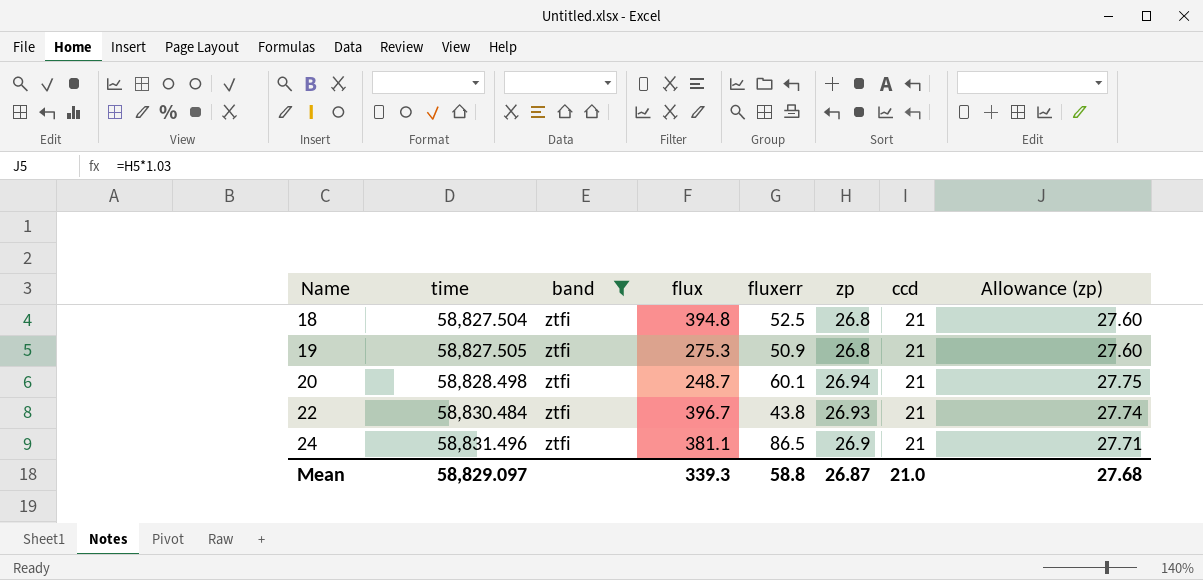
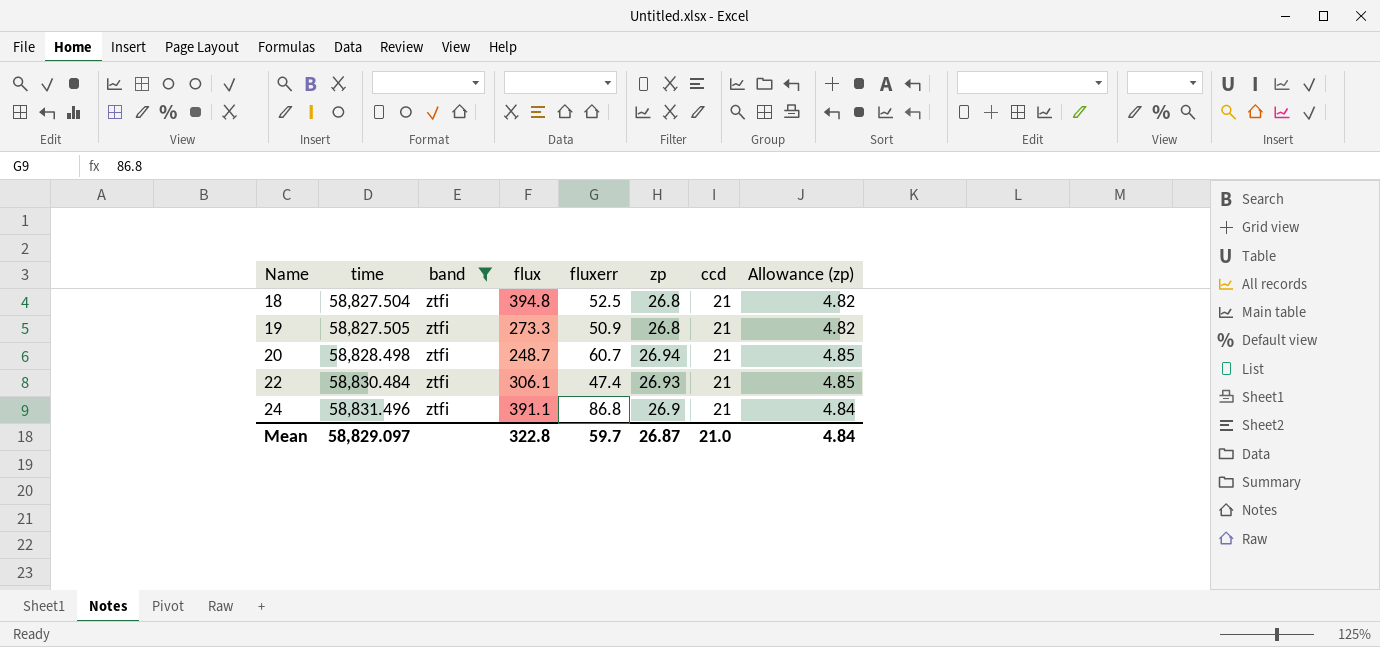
column Allowance (zp) | formula: [zp] * 1.03 -> [zp] * 0.18
19 | flux: 275.3 -> 273.3
20 | fluxerr: 60.1 -> 60.7
22 | flux: 396.7 -> 306.1
22 | fluxerr: 43.8 -> 47.4
24 | flux: 381.1 -> 391.1
24 | fluxerr: 86.5 -> 86.8
Mean | flux: 339.3 -> 322.8
Mean | fluxerr: 58.8 -> 59.7
Mean | Allowance (zp): 27.68 -> 4.84

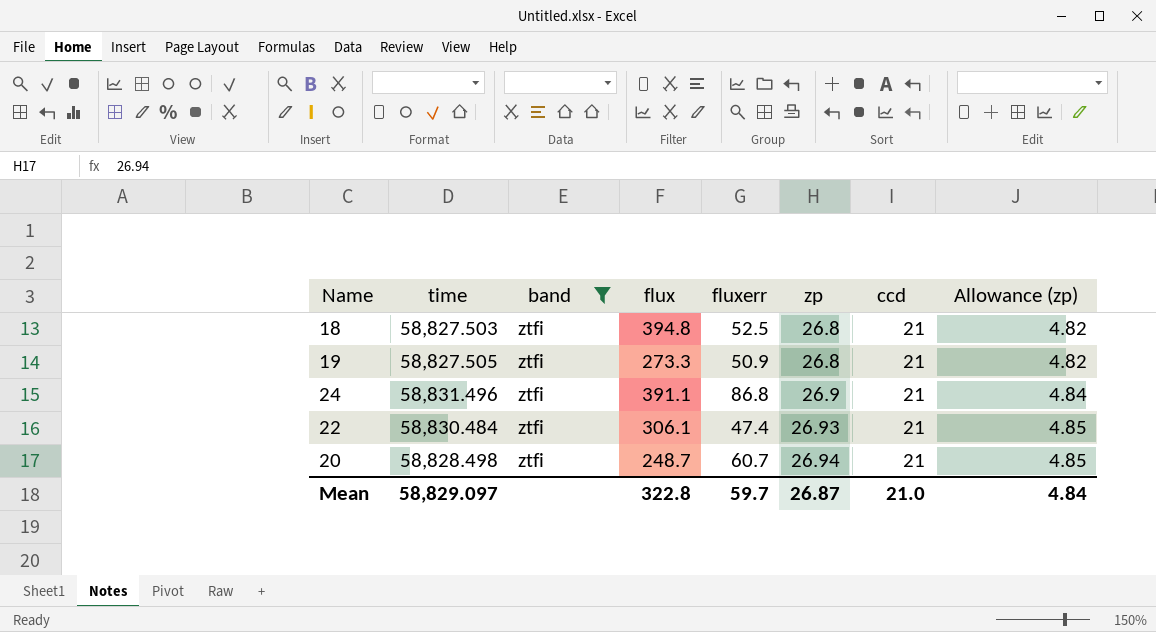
row order: Name ascending -> zp ascending
18 | time: 58,827.504 -> 58,827.503

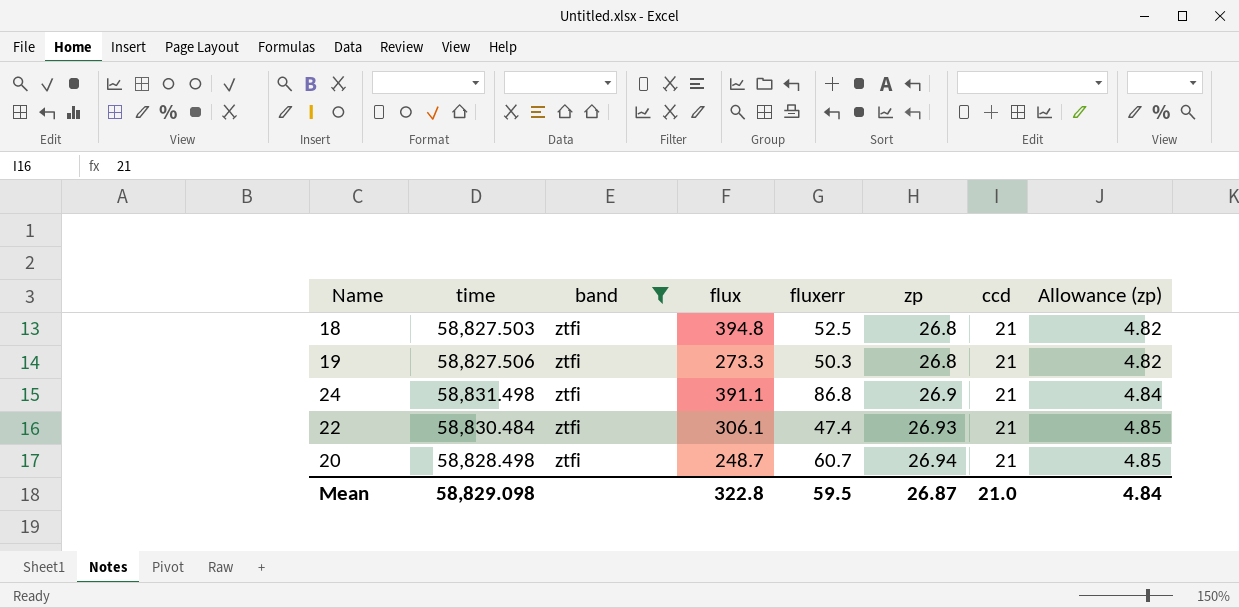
19 | time: 58,827.505 -> 58,827.506
19 | fluxerr: 50.9 -> 50.3
24 | time: 58,831.496 -> 58,831.498
Mean | time: 58,829.097 -> 58,829.098
Mean | fluxerr: 59.7 -> 59.5

